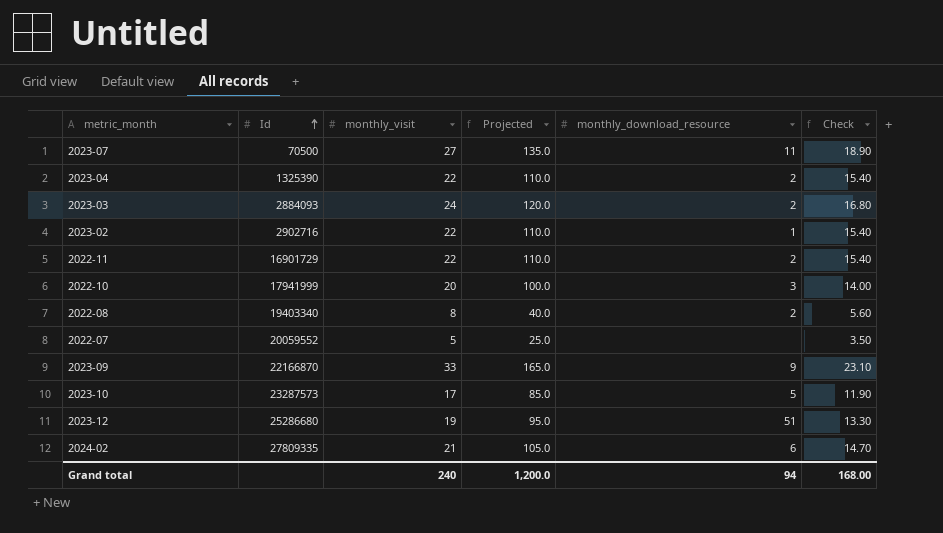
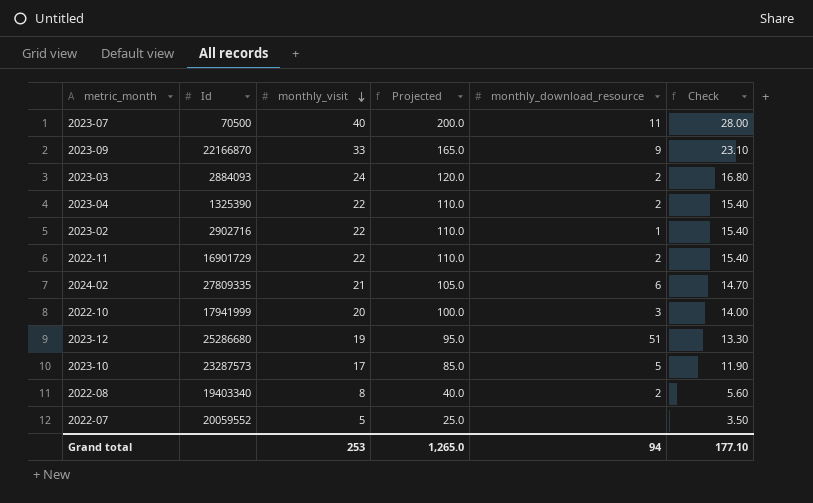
row order: Id ascending -> monthly_visit descending
2023-07 | monthly_visit: 27 -> 40
2023-07 | Projected: 135.0 -> 200.0
2023-07 | Check: 18.90 -> 28.00
Grand total | monthly_visit: 240 -> 253
Grand total | Projected: 1,200.0 -> 1,265.0
Grand total | Check: 168.00 -> 177.10

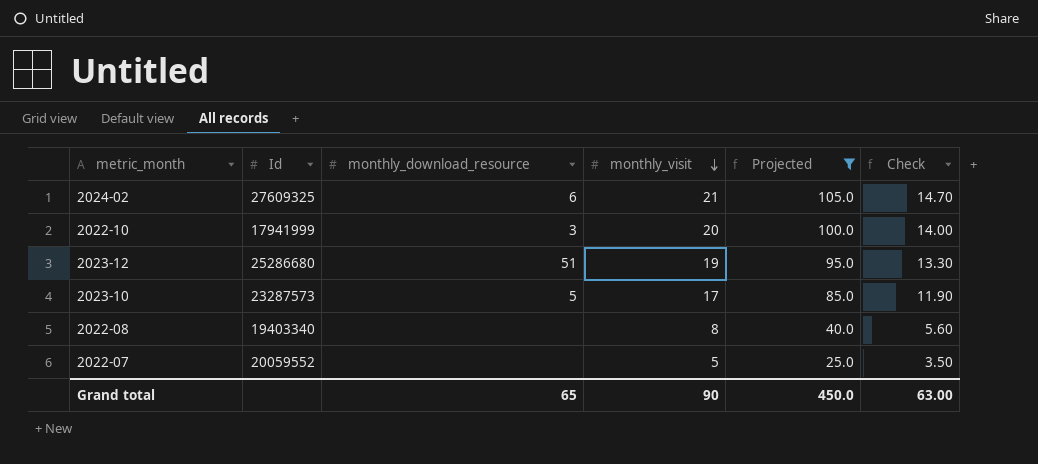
filter: none -> Projected <= 105.0
column monthly_download_resource | position: 5 -> 3
2024-02 | Id: 27809335 -> 27609325
2022-08 | monthly_download_resource: 2 -> none
Grand total | monthly_download_resource: 94 -> 65
Grand total | monthly_visit: 253 -> 90
Grand total | Projected: 1,265.0 -> 450.0
Grand total | Check: 177.10 -> 63.00

